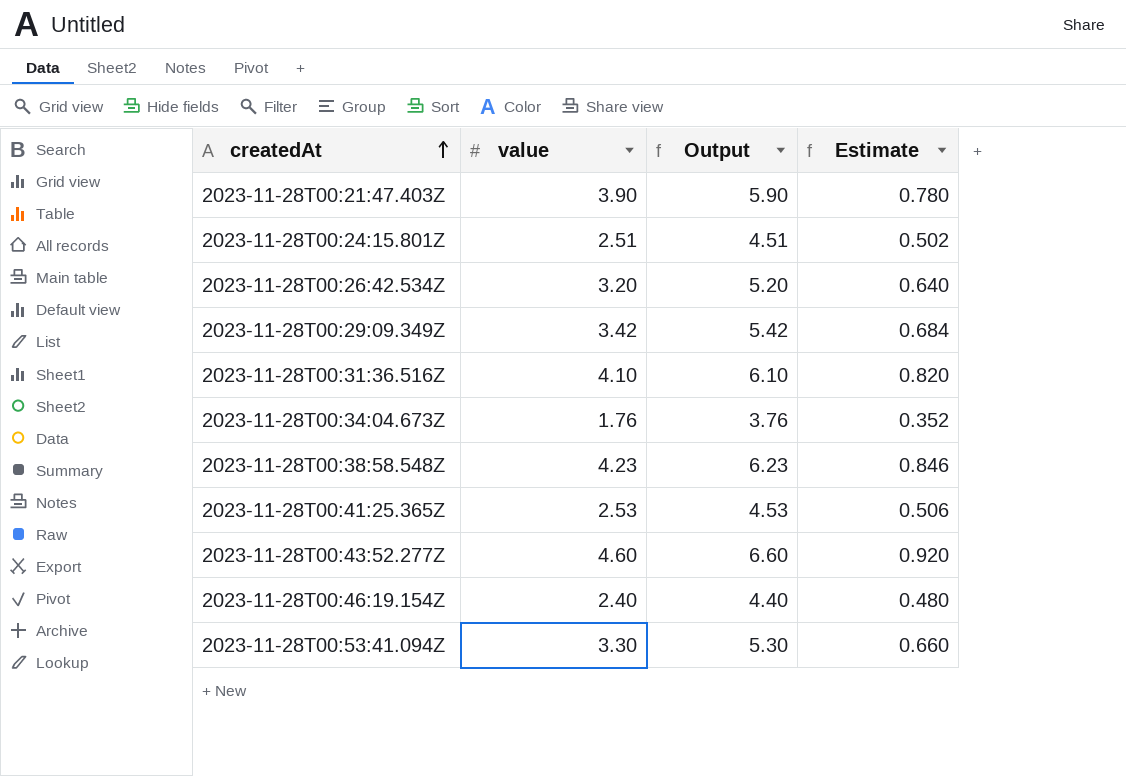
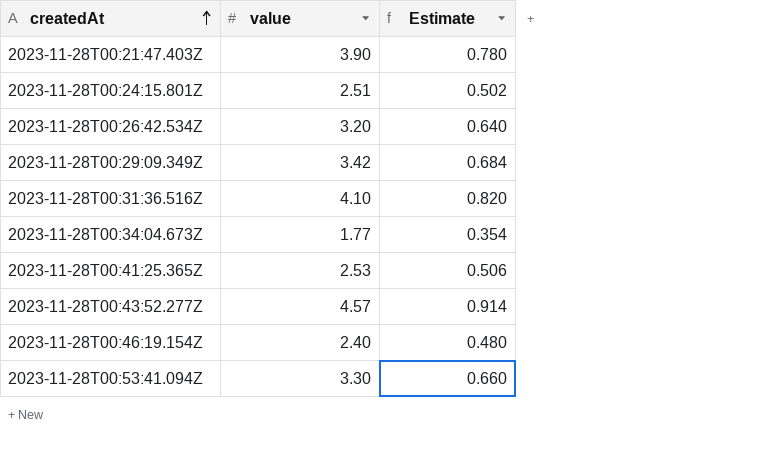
column Output | formula: [value] + 2 -> none
row 2023-11-28T00:38:58.548Z: 4.23 | 6.23 | 0.846 -> none
2023-11-28T00:34:04.673Z | value: 1.76 -> 1.77
2023-11-28T00:34:04.673Z | Estimate: 0.352 -> 0.354
2023-11-28T00:43:52.277Z | value: 4.60 -> 4.57
2023-11-28T00:43:52.277Z | Estimate: 0.920 -> 0.914

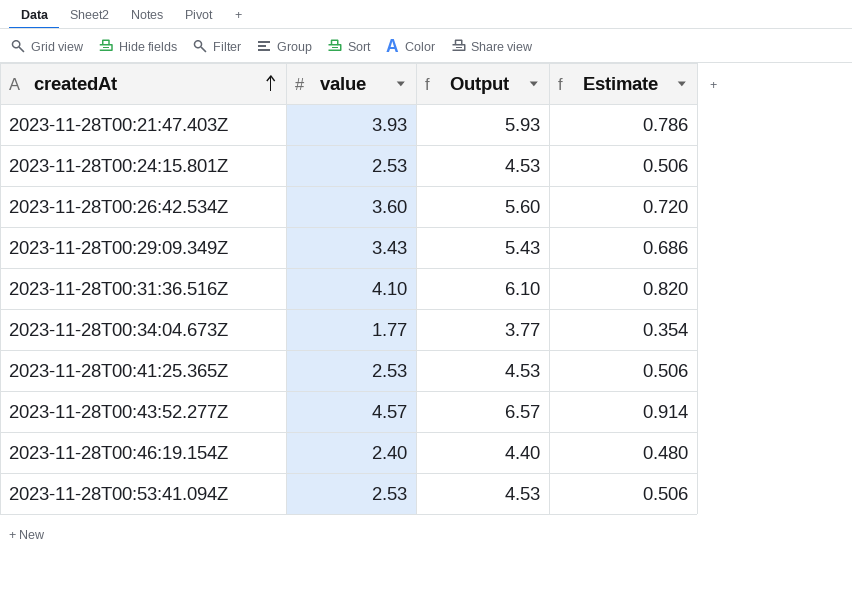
column Output | formula: none -> [value] + 2
2023-11-28T00:21:47.403Z | value: 3.90 -> 3.93
2023-11-28T00:21:47.403Z | Estimate: 0.780 -> 0.786
2023-11-28T00:24:15.801Z | value: 2.51 -> 2.53
2023-11-28T00:24:15.801Z | Estimate: 0.502 -> 0.506
2023-11-28T00:26:42.534Z | value: 3.20 -> 3.60
2023-11-28T00:26:42.534Z | Estimate: 0.640 -> 0.720
2023-11-28T00:29:09.349Z | value: 3.42 -> 3.43
2023-11-28T00:29:09.349Z | Estimate: 0.684 -> 0.686
2023-11-28T00:53:41.094Z | value: 3.30 -> 2.53
2023-11-28T00:53:41.094Z | Estimate: 0.660 -> 0.506

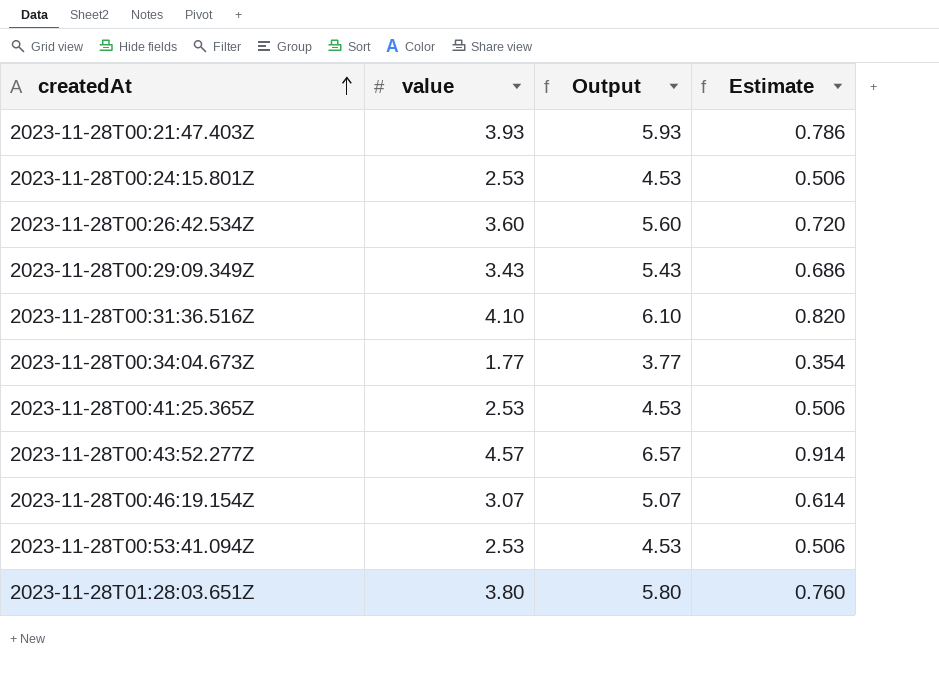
2023-11-28T00:46:19.154Z | value: 2.40 -> 3.07
2023-11-28T00:46:19.154Z | Output: 4.40 -> 5.07
2023-11-28T00:46:19.154Z | Estimate: 0.480 -> 0.614
row 2023-11-28T01:28:03.651Z: none -> 3.80 | 5.80 | 0.760

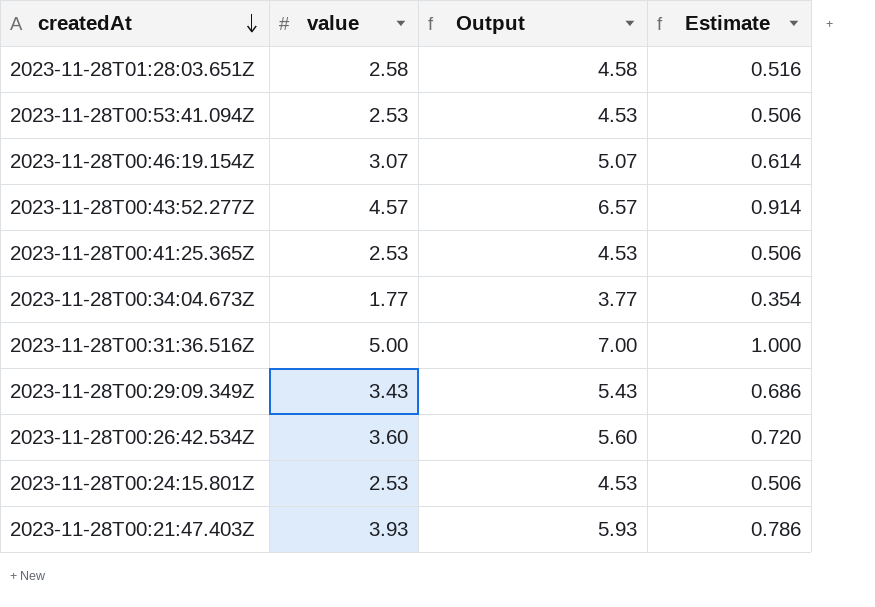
row order: createdAt ascending -> createdAt descending
2023-11-28T01:28:03.651Z | value: 3.80 -> 2.58
2023-11-28T01:28:03.651Z | Output: 5.80 -> 4.58
2023-11-28T01:28:03.651Z | Estimate: 0.760 -> 0.516
2023-11-28T00:31:36.516Z | value: 4.10 -> 5.00
2023-11-28T00:31:36.516Z | Output: 6.10 -> 7.00
2023-11-28T00:31:36.516Z | Estimate: 0.820 -> 1.000

